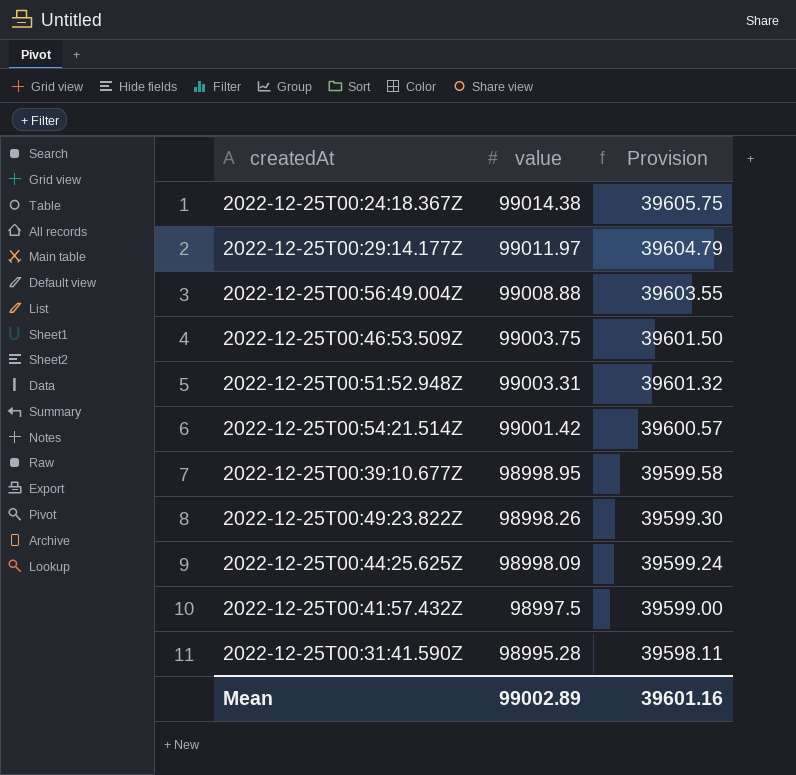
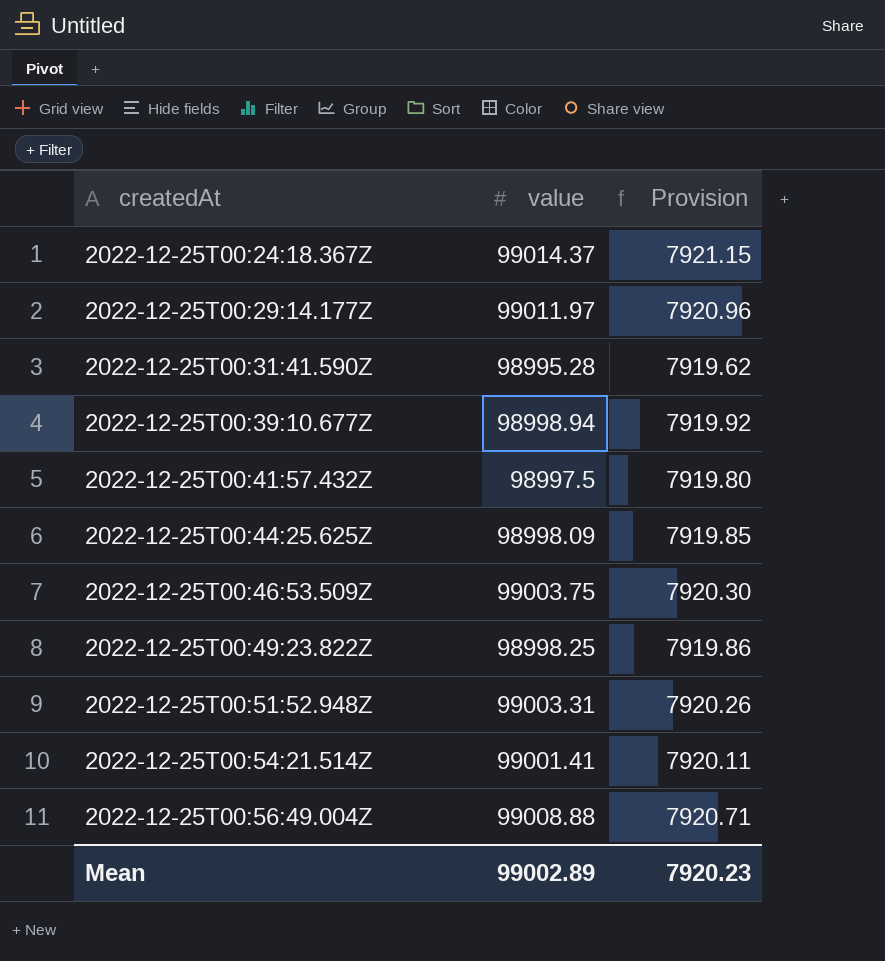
row order: value descending -> createdAt ascending
column Provision | formula: [value] * 0.4 -> [value] * 0.08
2022-12-25T00:24:18.367Z | value: 99014.38 -> 99014.37
2022-12-25T00:39:10.677Z | value: 98998.95 -> 98998.94
2022-12-25T00:49:23.822Z | value: 98998.26 -> 98998.25
2022-12-25T00:54:21.514Z | value: 99001.42 -> 99001.41
Mean | Provision: 39601.16 -> 7920.23

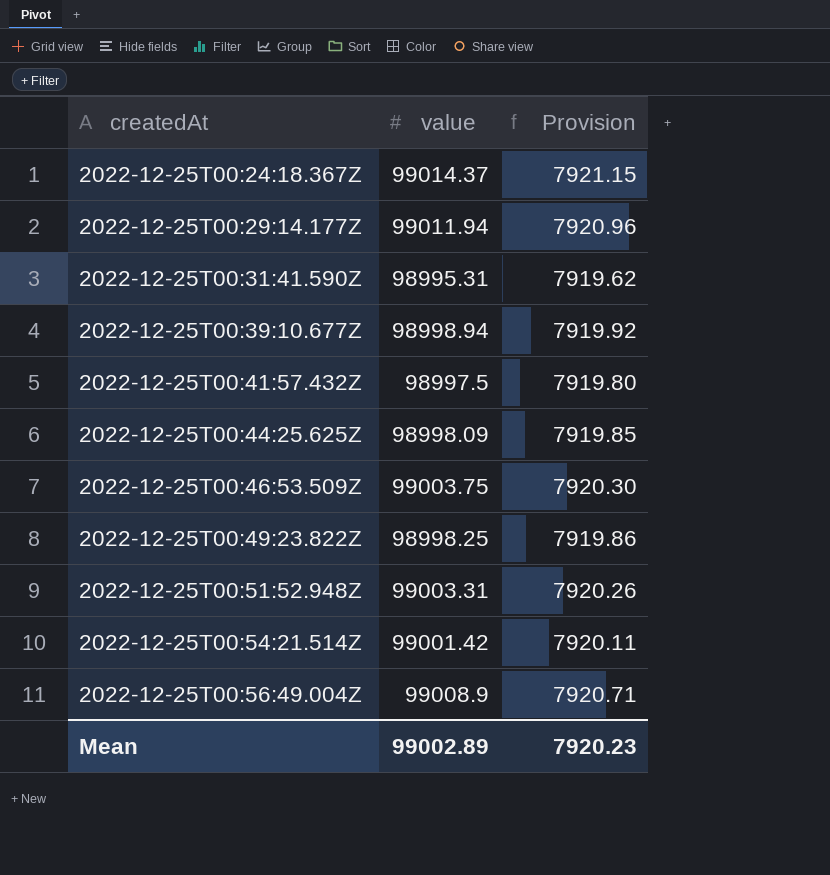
2022-12-25T00:29:14.177Z | value: 99011.97 -> 99011.94
2022-12-25T00:31:41.590Z | value: 98995.28 -> 98995.31
2022-12-25T00:54:21.514Z | value: 99001.41 -> 99001.42
2022-12-25T00:56:49.004Z | value: 99008.88 -> 99008.9

